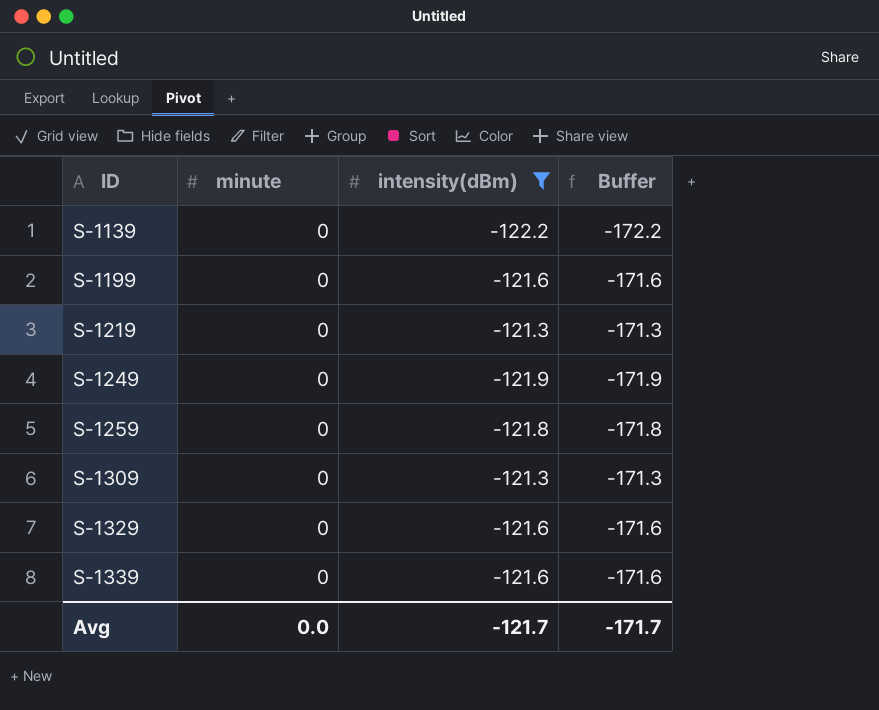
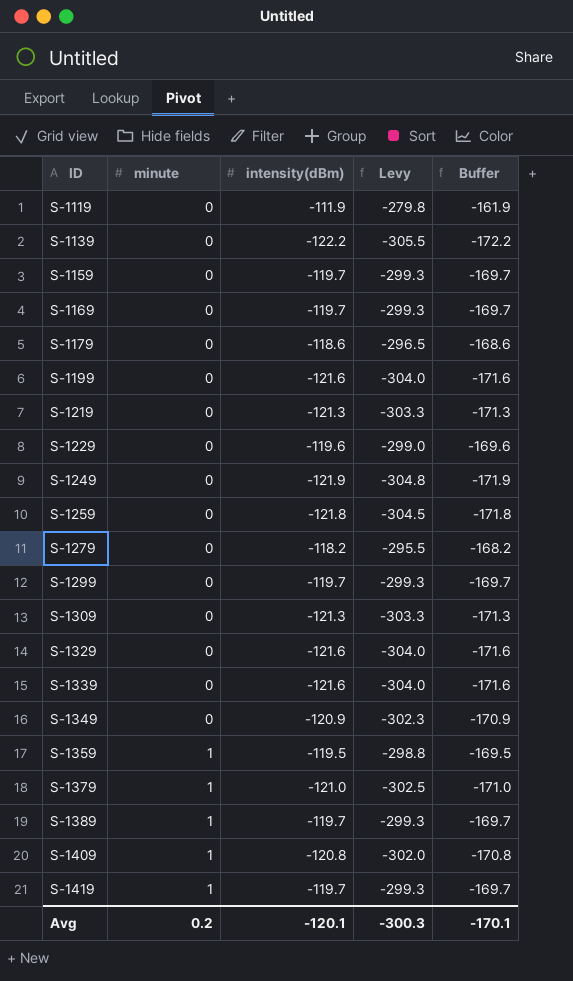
filter: intensity(dBm) <= -121.3 -> none
column Levy | formula: none -> [intensity(dBm)] * 2.5
Avg | minute: 0.0 -> 0.2
Avg | intensity(dBm): -121.7 -> -120.1
Avg | Buffer: -171.7 -> -170.1

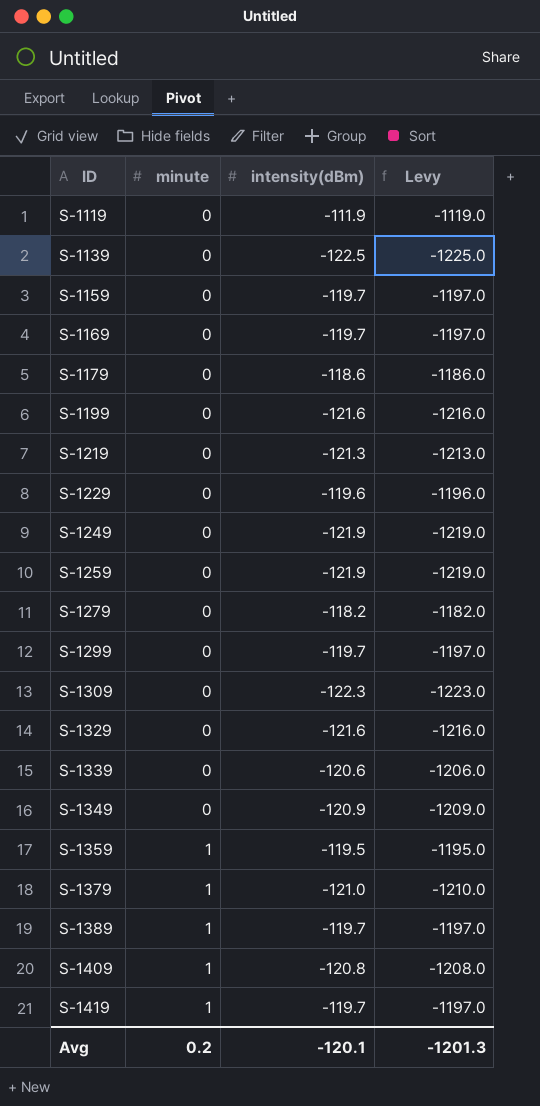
column Buffer | formula: [intensity(dBm)] - 50 -> none
column Levy | formula: [intensity(dBm)] * 2.5 -> [intensity(dBm)] * 10
S-1139 | intensity(dBm): -122.2 -> -122.5
S-1259 | intensity(dBm): -121.8 -> -121.9
S-1309 | intensity(dBm): -121.3 -> -122.3
S-1339 | intensity(dBm): -121.6 -> -120.6
Avg | Levy: -300.3 -> -1201.3

